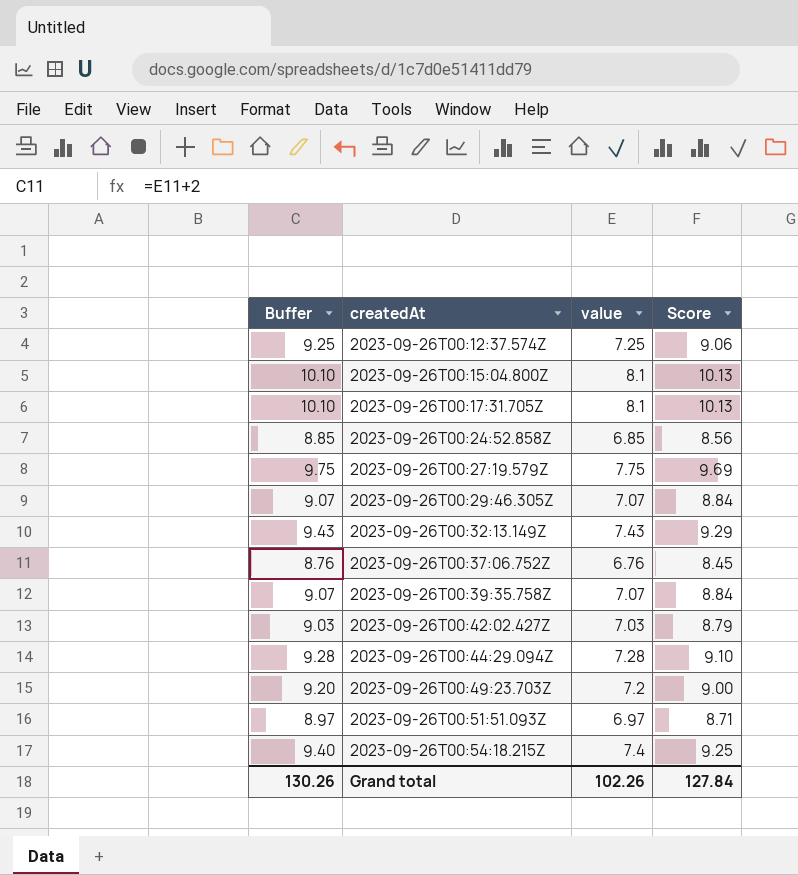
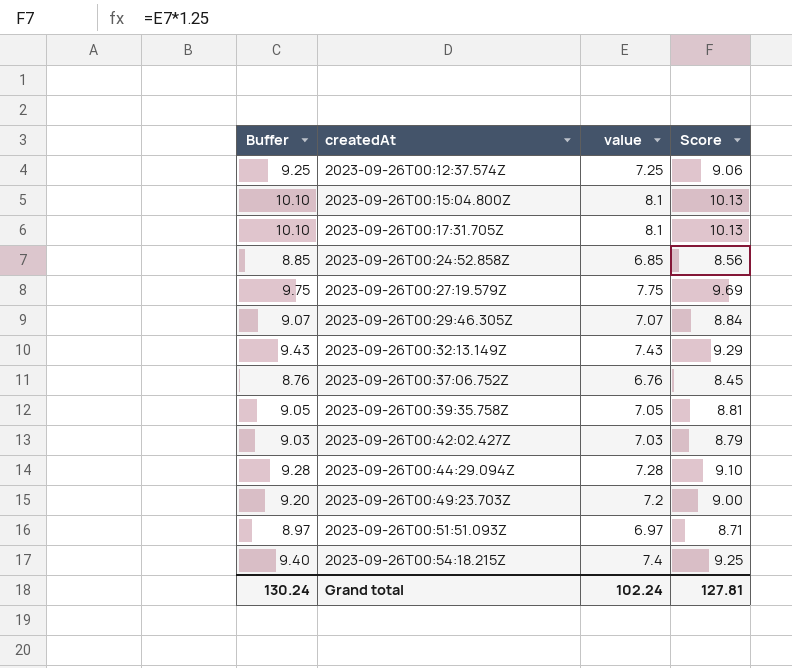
2023-09-26T00:39:35.758Z | Buffer: 9.07 -> 9.05
2023-09-26T00:39:35.758Z | value: 7.07 -> 7.05
2023-09-26T00:39:35.758Z | Score: 8.84 -> 8.81
Grand total | Buffer: 130.26 -> 130.24
Grand total | value: 102.26 -> 102.24
Grand total | Score: 127.84 -> 127.81

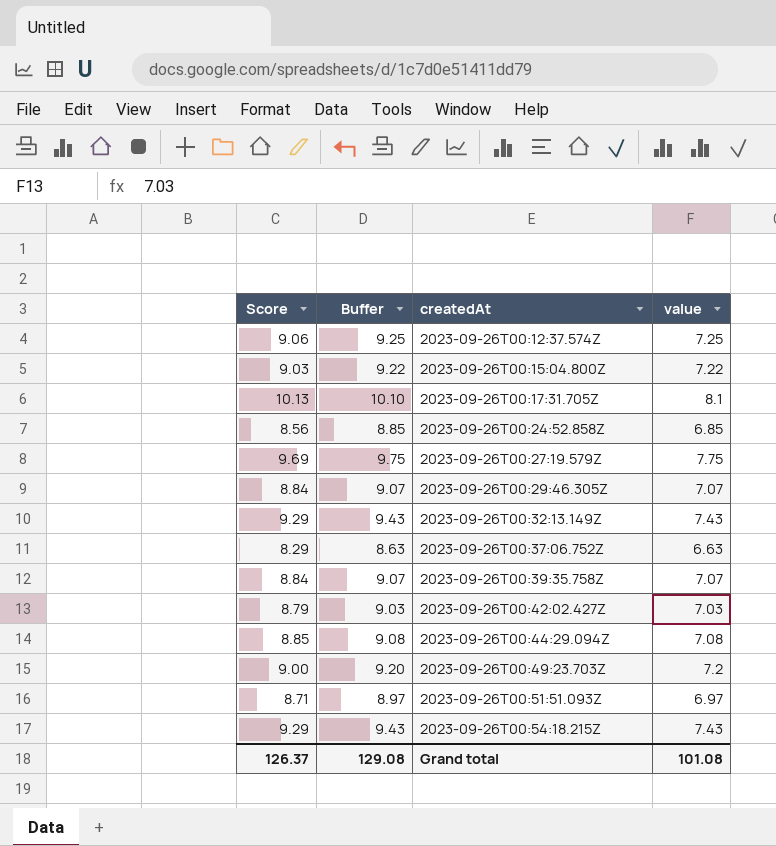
column Score | position: 4 -> 1
2023-09-26T00:15:04.800Z | Score: 10.13 -> 9.03
2023-09-26T00:15:04.800Z | Buffer: 10.10 -> 9.22
2023-09-26T00:15:04.800Z | value: 8.1 -> 7.22
2023-09-26T00:37:06.752Z | Score: 8.45 -> 8.29
2023-09-26T00:37:06.752Z | Buffer: 8.76 -> 8.63
2023-09-26T00:37:06.752Z | value: 6.76 -> 6.63
2023-09-26T00:39:35.758Z | Score: 8.81 -> 8.84
2023-09-26T00:39:35.758Z | Buffer: 9.05 -> 9.07
2023-09-26T00:39:35.758Z | value: 7.05 -> 7.07
2023-09-26T00:44:29.094Z | Score: 9.10 -> 8.85
2023-09-26T00:44:29.094Z | Buffer: 9.28 -> 9.08
2023-09-26T00:44:29.094Z | value: 7.28 -> 7.08
2023-09-26T00:54:18.215Z | Score: 9.25 -> 9.29
2023-09-26T00:54:18.215Z | Buffer: 9.40 -> 9.43
2023-09-26T00:54:18.215Z | value: 7.4 -> 7.43
Grand total | Score: 127.81 -> 126.37
Grand total | Buffer: 130.24 -> 129.08
Grand total | value: 102.24 -> 101.08

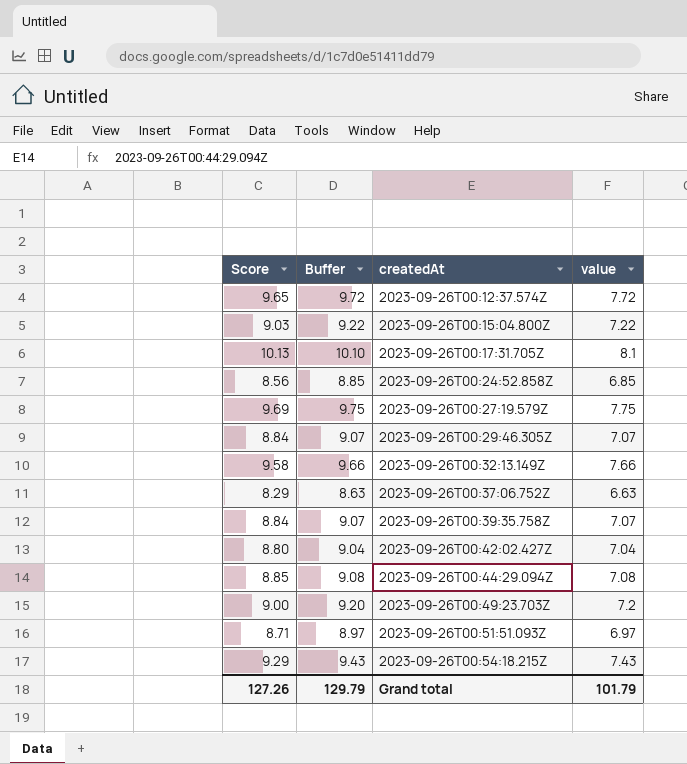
2023-09-26T00:12:37.574Z | Score: 9.06 -> 9.65
2023-09-26T00:12:37.574Z | Buffer: 9.25 -> 9.72
2023-09-26T00:12:37.574Z | value: 7.25 -> 7.72
2023-09-26T00:32:13.149Z | Score: 9.29 -> 9.58
2023-09-26T00:32:13.149Z | Buffer: 9.43 -> 9.66
2023-09-26T00:32:13.149Z | value: 7.43 -> 7.66
2023-09-26T00:42:02.427Z | Score: 8.79 -> 8.80
2023-09-26T00:42:02.427Z | Buffer: 9.03 -> 9.04
2023-09-26T00:42:02.427Z | value: 7.03 -> 7.04
Grand total | Score: 126.37 -> 127.26
Grand total | Buffer: 129.08 -> 129.79
Grand total | value: 101.08 -> 101.79

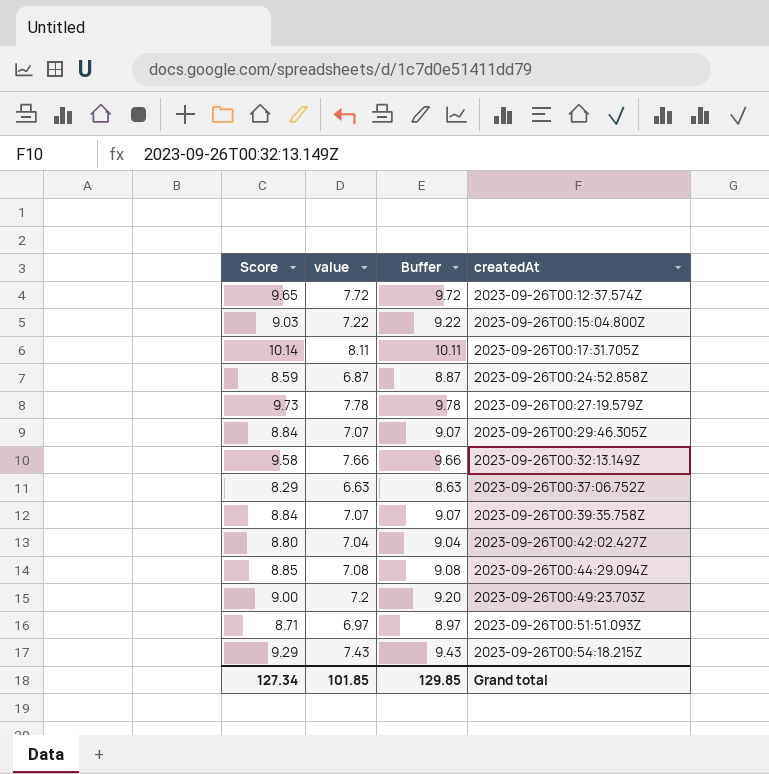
column value | position: 4 -> 2
2023-09-26T00:17:31.705Z | Score: 10.13 -> 10.14
2023-09-26T00:17:31.705Z | value: 8.1 -> 8.11
2023-09-26T00:17:31.705Z | Buffer: 10.10 -> 10.11
2023-09-26T00:24:52.858Z | Score: 8.56 -> 8.59
2023-09-26T00:24:52.858Z | value: 6.85 -> 6.87
2023-09-26T00:24:52.858Z | Buffer: 8.85 -> 8.87
2023-09-26T00:27:19.579Z | Score: 9.69 -> 9.73
2023-09-26T00:27:19.579Z | value: 7.75 -> 7.78
2023-09-26T00:27:19.579Z | Buffer: 9.75 -> 9.78
Grand total | Score: 127.26 -> 127.34
Grand total | value: 101.79 -> 101.85
Grand total | Buffer: 129.79 -> 129.85

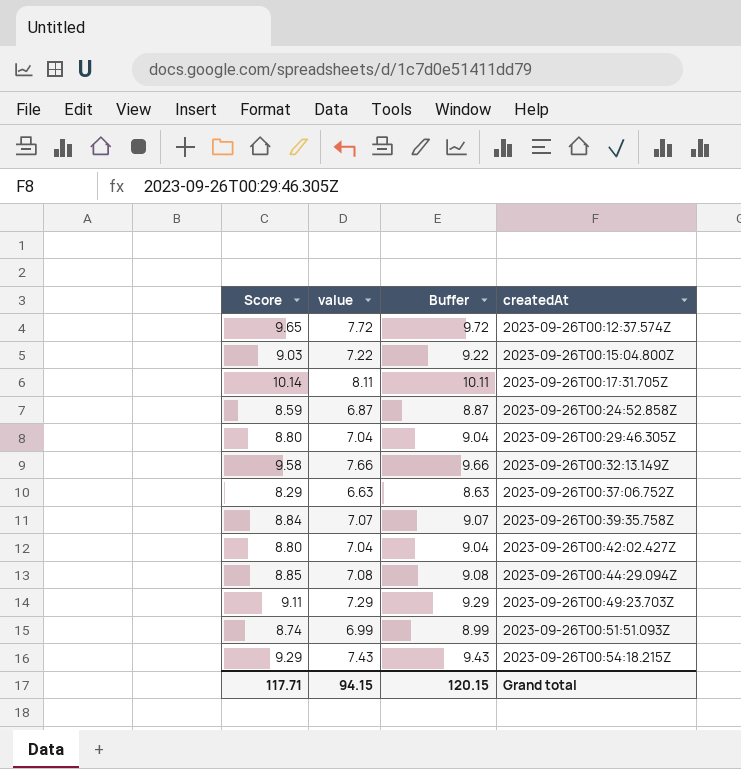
row 2023-09-26T00:27:19.579Z: 9.73 | 7.78 | 9.78 -> none
2023-09-26T00:29:46.305Z | Score: 8.84 -> 8.80
2023-09-26T00:29:46.305Z | value: 7.07 -> 7.04
2023-09-26T00:29:46.305Z | Buffer: 9.07 -> 9.04
2023-09-26T00:49:23.703Z | Score: 9.00 -> 9.11
2023-09-26T00:49:23.703Z | value: 7.2 -> 7.29
2023-09-26T00:49:23.703Z | Buffer: 9.20 -> 9.29
2023-09-26T00:51:51.093Z | Score: 8.71 -> 8.74
2023-09-26T00:51:51.093Z | value: 6.97 -> 6.99
2023-09-26T00:51:51.093Z | Buffer: 8.97 -> 8.99
Grand total | Score: 127.34 -> 117.71
Grand total | value: 101.85 -> 94.15
Grand total | Buffer: 129.85 -> 120.15

